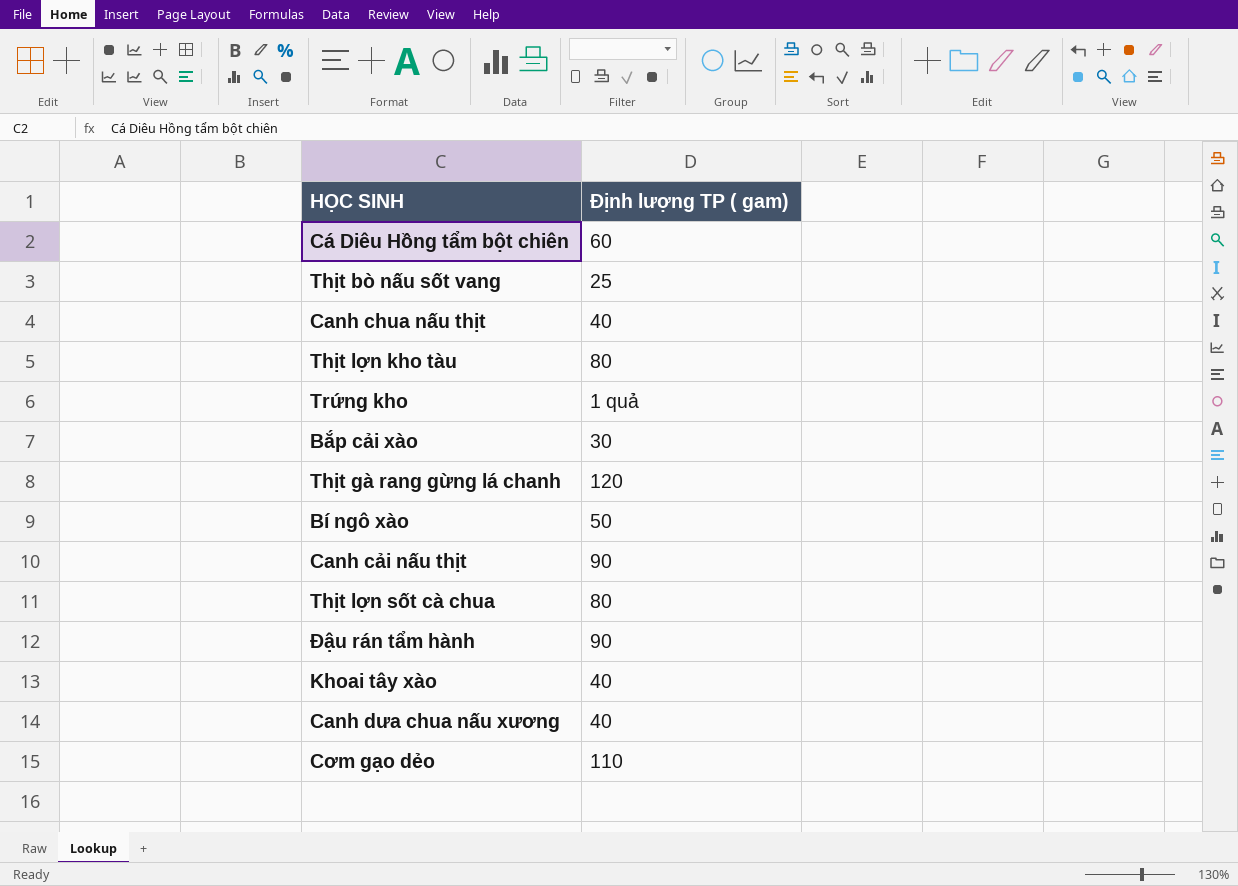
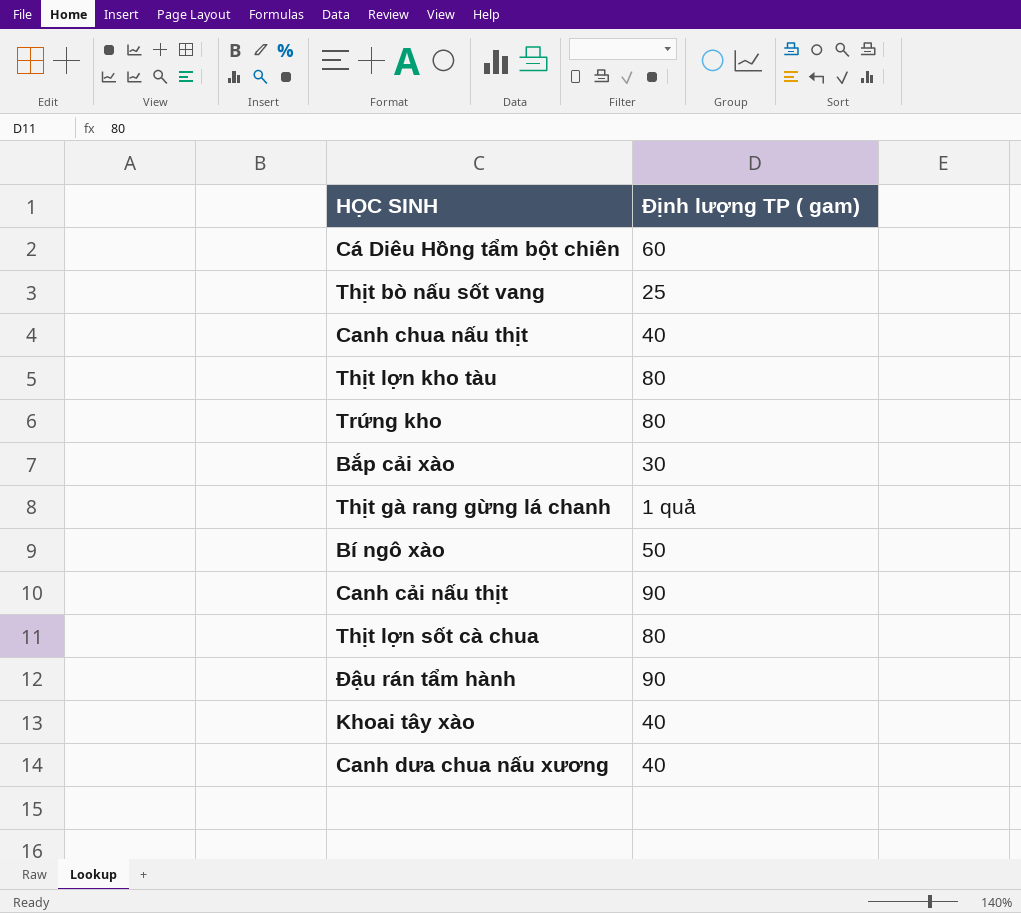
row Cơm gạo dẻo: 110 -> none
Trứng kho | Định lượng TP ( gam): 1 quả -> 80
Thịt gà rang gừng lá chanh | Định lượng TP ( gam): 120 -> 1 quả

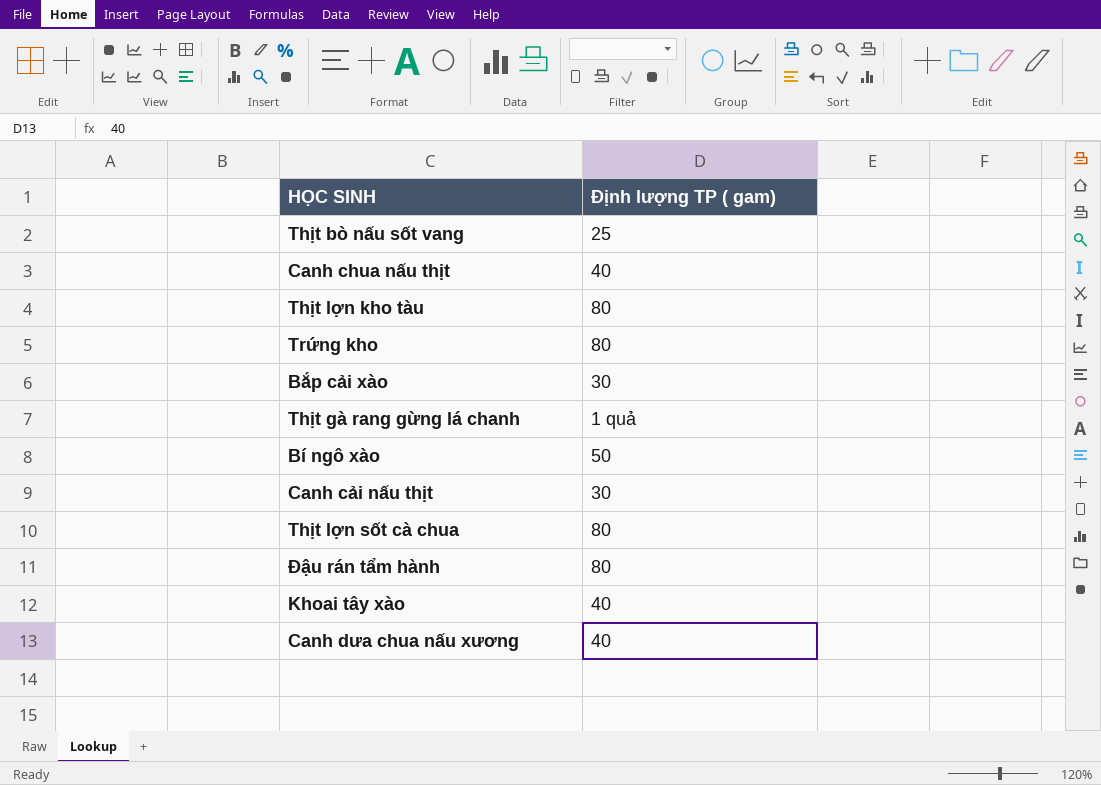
row Cá Diêu Hồng tẩm bột chiên: 60 -> none
Canh cải nấu thịt | Định lượng TP ( gam): 90 -> 30
Đậu rán tẩm hành | Định lượng TP ( gam): 90 -> 80

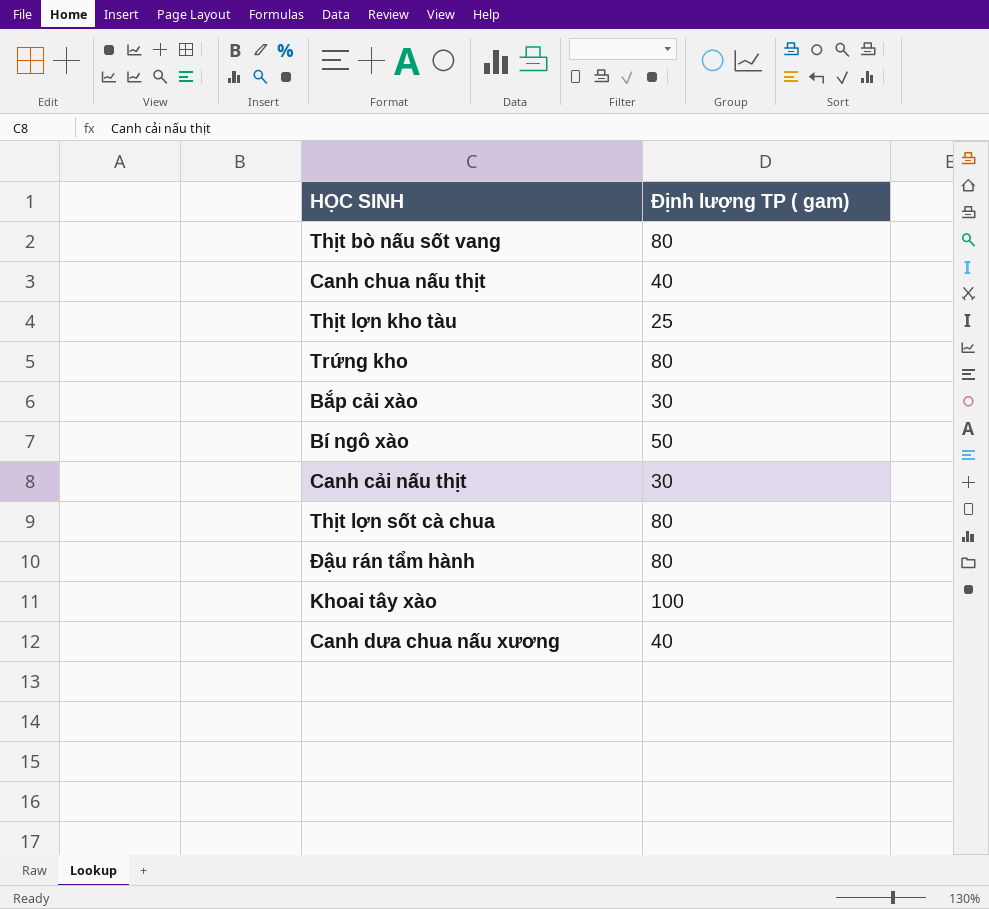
row Thịt gà rang gừng lá chanh: 1 quả -> none
Thịt bò nấu sốt vang | Định lượng TP ( gam): 25 -> 80
Thịt lợn kho tàu | Định lượng TP ( gam): 80 -> 25
Khoai tây xào | Định lượng TP ( gam): 40 -> 100

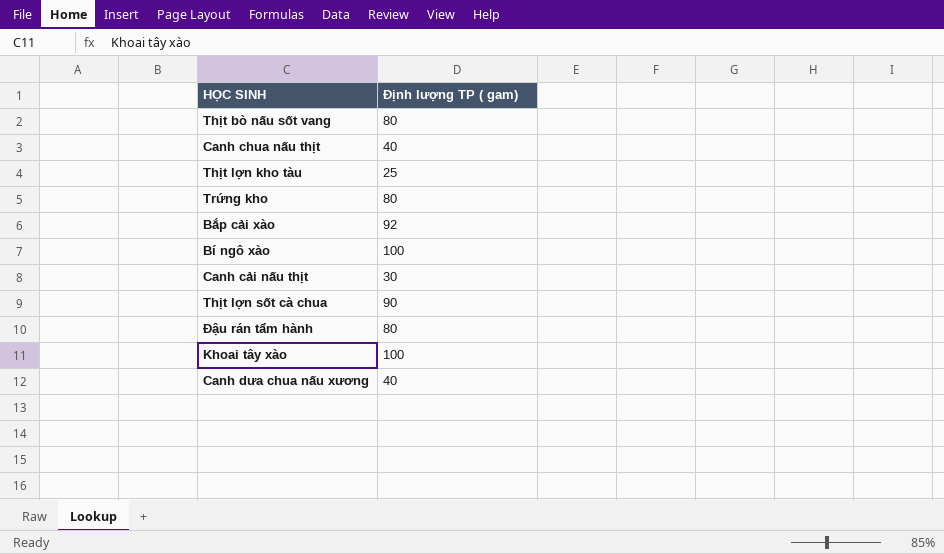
Bắp cải xào | Định lượng TP ( gam): 30 -> 92
Bí ngô xào | Định lượng TP ( gam): 50 -> 100
Thịt lợn sốt cà chua | Định lượng TP ( gam): 80 -> 90

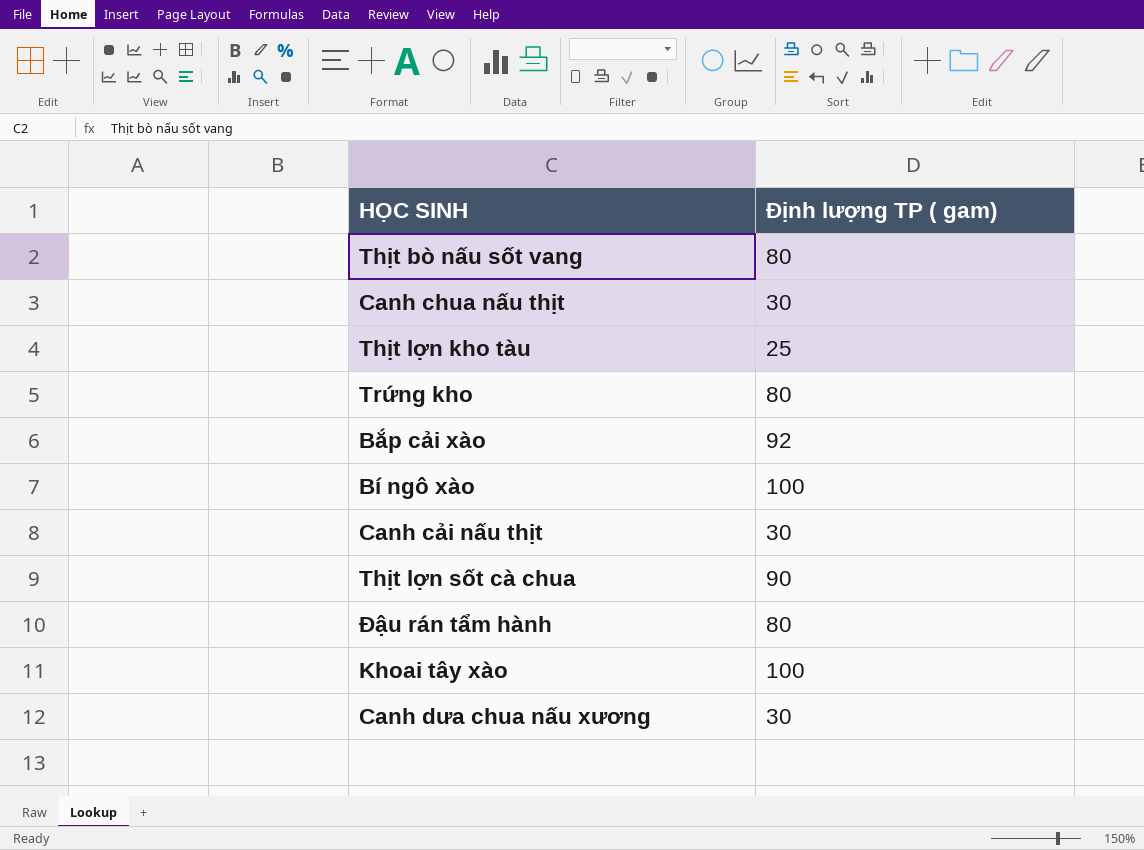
Canh chua nấu thịt | Định lượng TP ( gam): 40 -> 30
Canh dưa chua nấu xương | Định lượng TP ( gam): 40 -> 30

